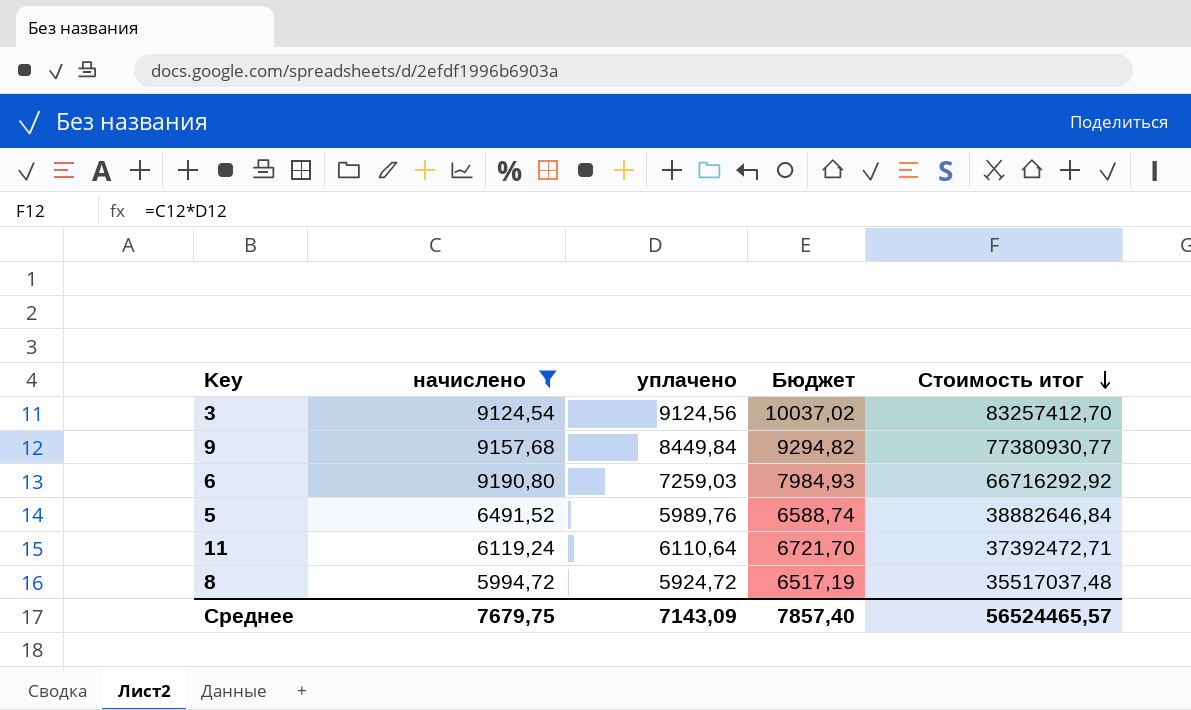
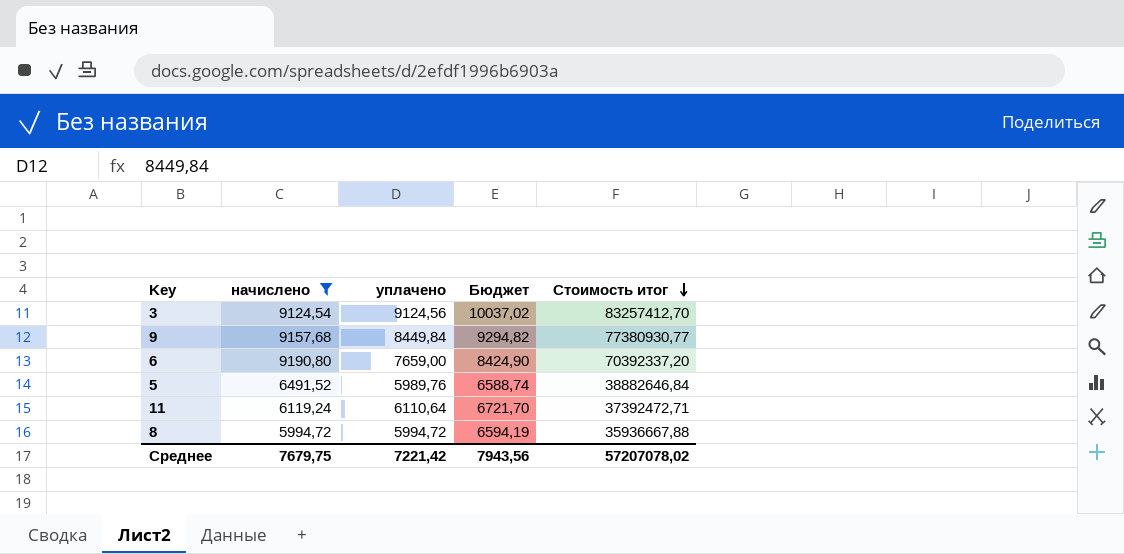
6 | уплачено: 7259,03 -> 7659,00
6 | Бюджет: 7984,93 -> 8424,90
6 | Стоимость итог: 66716292,92 -> 70392337,20
8 | уплачено: 5924,72 -> 5994,72
8 | Бюджет: 6517,19 -> 6594,19
8 | Стоимость итог: 35517037,48 -> 35936667,88
Среднее | уплачено: 7143,09 -> 7221,42
Среднее | Бюджет: 7857,40 -> 7943,56
Среднее | Стоимость итог: 56524465,57 -> 57207078,02

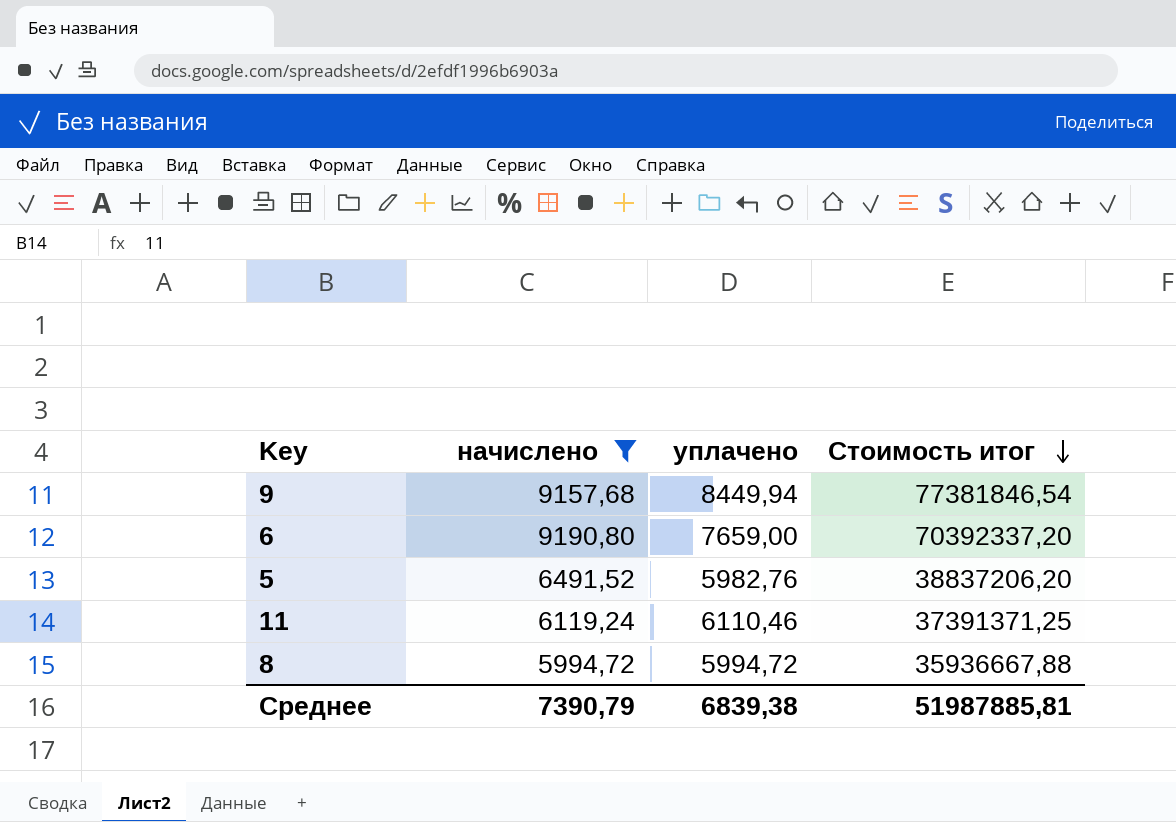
column Бюджет | formula: [уплачено] * 1,1 -> none
row 3: 9124,54 | 9124,56 | 10037,02 | 83257412,70 -> none
9 | уплачено: 8449,84 -> 8449,94
9 | Стоимость итог: 77380930,77 -> 77381846,54
5 | уплачено: 5989,76 -> 5982,76
5 | Стоимость итог: 38882646,84 -> 38837206,20
11 | уплачено: 6110,64 -> 6110,46
11 | Стоимость итог: 37392472,71 -> 37391371,25
Среднее | начислено: 7679,75 -> 7390,79
Среднее | уплачено: 7221,42 -> 6839,38
Среднее | Стоимость итог: 57207078,02 -> 51987885,81

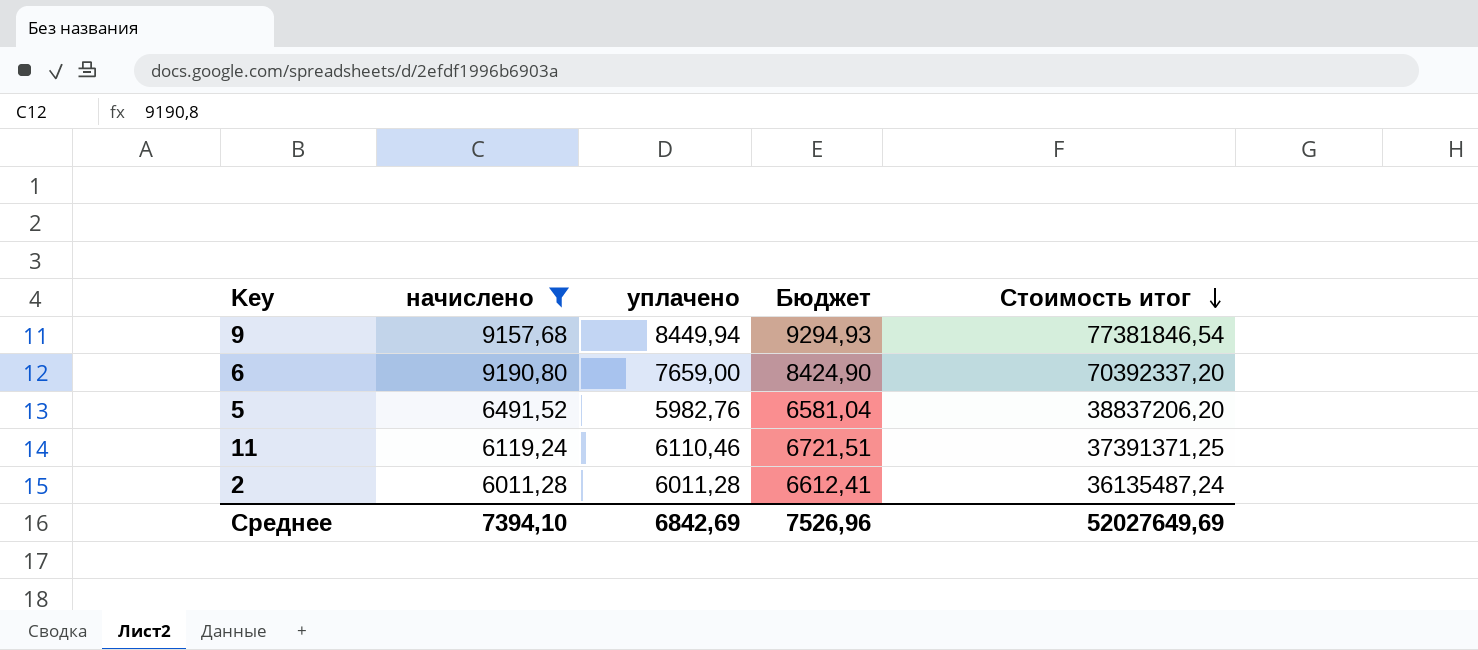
column Бюджет | formula: none -> [уплачено] * 1,1
row 8: 5994,72 | 5994,72 | 35936667,88 -> none
row 2: none -> 6011,28 | 6011,28 | 6612,41 | 36135487,24
Среднее | начислено: 7390,79 -> 7394,10
Среднее | уплачено: 6839,38 -> 6842,69
Среднее | Стоимость итог: 51987885,81 -> 52027649,69

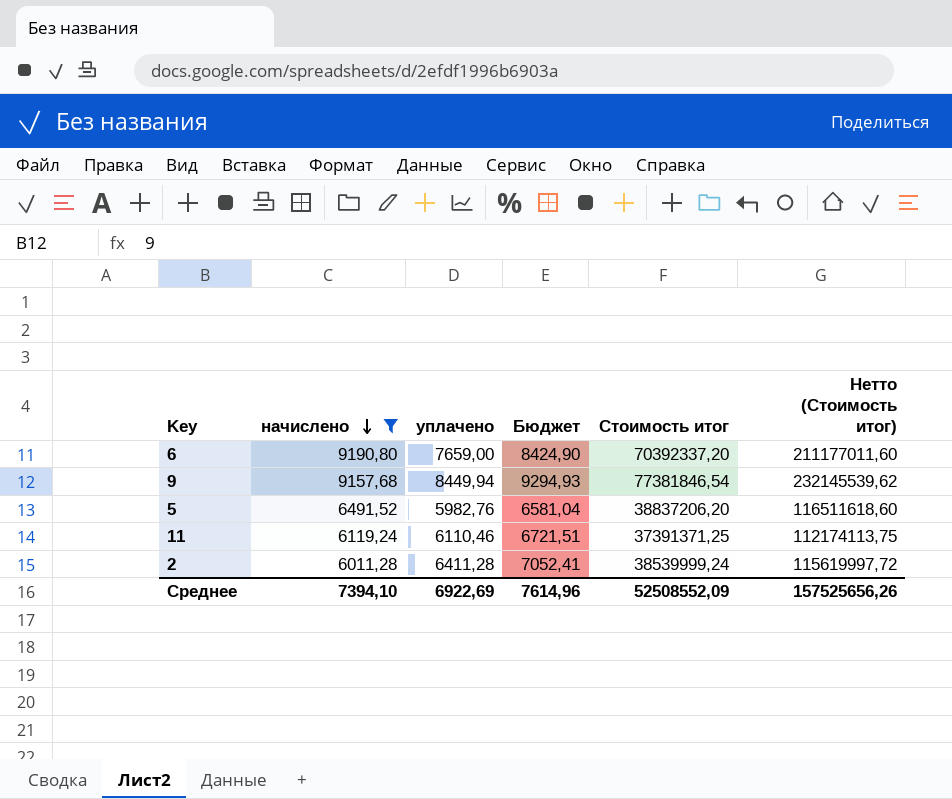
row order: Стоимость итог descending -> начислено descending
column Нетто (Стоимость итог) | formula: none -> [Стоимость итог] * 3
2 | уплачено: 6011,28 -> 6411,28
2 | Бюджет: 6612,41 -> 7052,41
2 | Стоимость итог: 36135487,24 -> 38539999,24
Среднее | уплачено: 6842,69 -> 6922,69
Среднее | Бюджет: 7526,96 -> 7614,96
Среднее | Стоимость итог: 52027649,69 -> 52508552,09

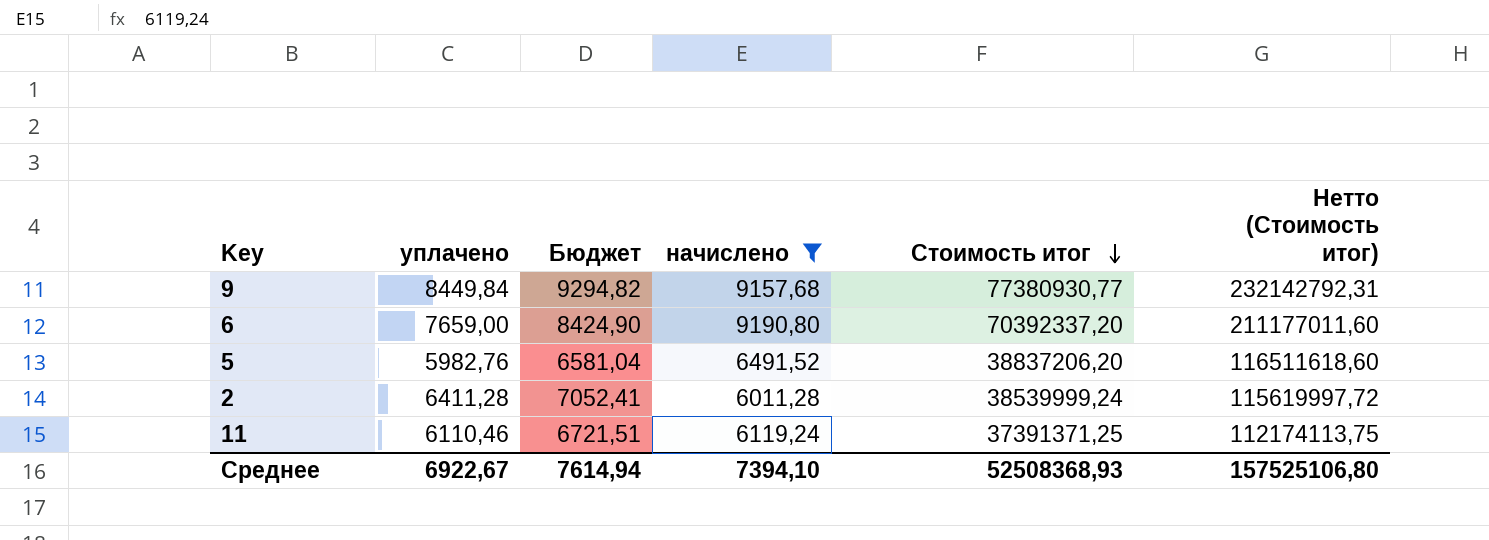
row order: начислено descending -> Стоимость итог descending
column начислено | position: 2 -> 4
9 | уплачено: 8449,94 -> 8449,84
9 | Бюджет: 9294,93 -> 9294,82
9 | Стоимость итог: 77381846,54 -> 77380930,77
9 | Нетто (Стоимость итог): 232145539,62 -> 232142792,31
Среднее | уплачено: 6922,69 -> 6922,67
Среднее | Бюджет: 7614,96 -> 7614,94
Среднее | Стоимость итог: 52508552,09 -> 52508368,93
Среднее | Нетто (Стоимость итог): 157525656,26 -> 157525106,80

